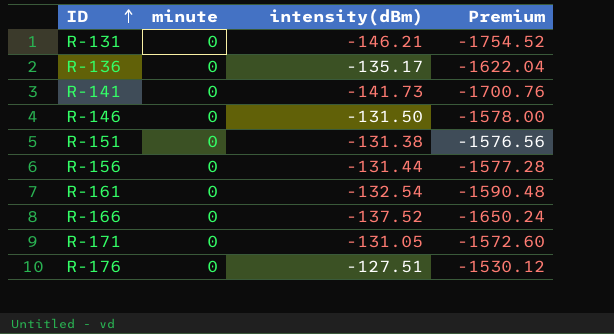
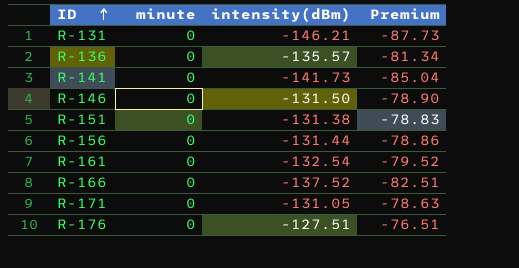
column Premium | formula: [intensity(dBm)] * 12 -> [intensity(dBm)] * 0.6
R-136 | intensity(dBm): -135.17 -> -135.57

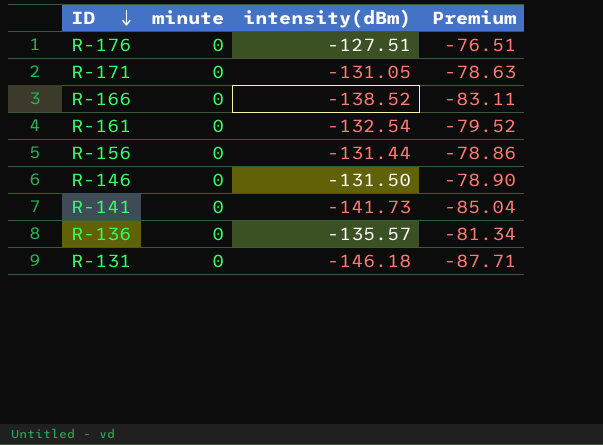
row order: ID ascending -> ID descending
row R-151: 0 | -131.38 | -78.83 -> none
R-166 | intensity(dBm): -137.52 -> -138.52
R-166 | Premium: -82.51 -> -83.11
R-131 | intensity(dBm): -146.21 -> -146.18
R-131 | Premium: -87.73 -> -87.71

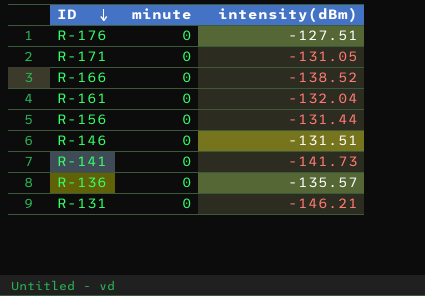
column Premium | formula: [intensity(dBm)] * 0.6 -> none
R-161 | intensity(dBm): -132.54 -> -132.04
R-146 | intensity(dBm): -131.50 -> -131.51
R-131 | intensity(dBm): -146.18 -> -146.21

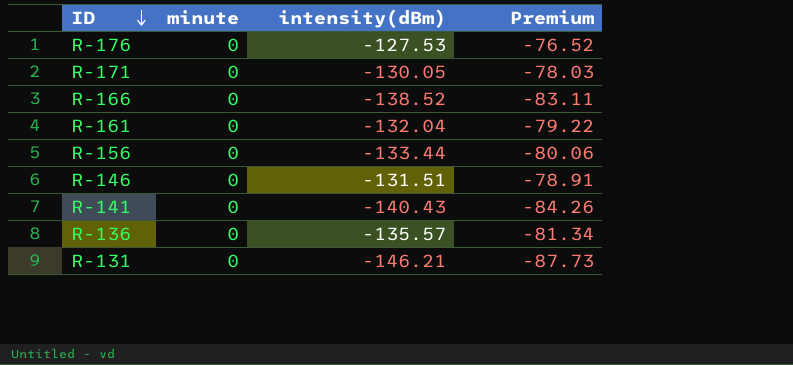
column Premium | formula: none -> [intensity(dBm)] * 0.6
R-176 | intensity(dBm): -127.51 -> -127.53
R-171 | intensity(dBm): -131.05 -> -130.05
R-156 | intensity(dBm): -131.44 -> -133.44
R-141 | intensity(dBm): -141.73 -> -140.43

